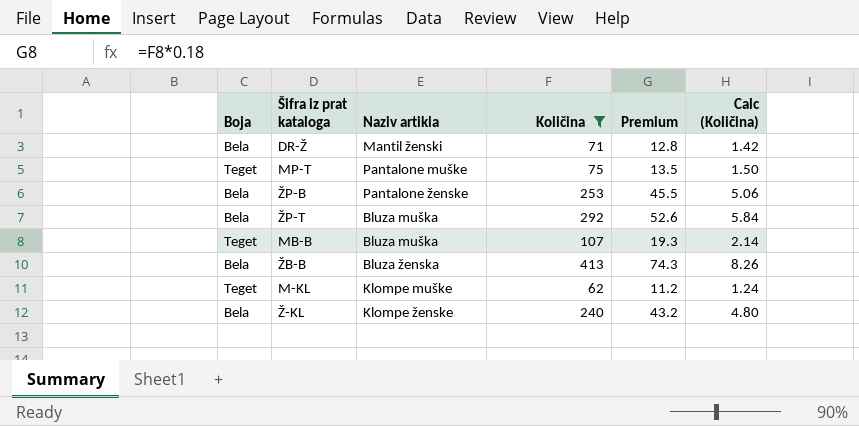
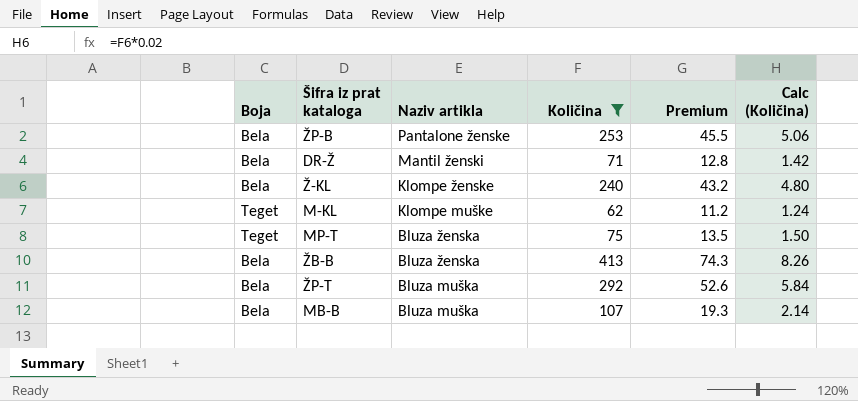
row order: none -> Naziv artikla descending
MP-T | Naziv artikla: Pantalone muške -> Bluza ženska
MB-B | Boja: Teget -> Bela

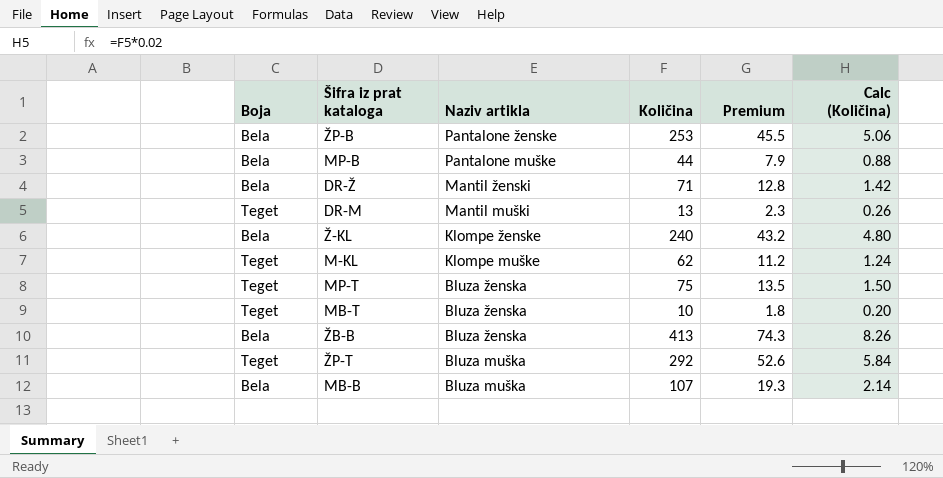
filter: Količina >= 62 -> none
ŽP-T | Boja: Bela -> Teget

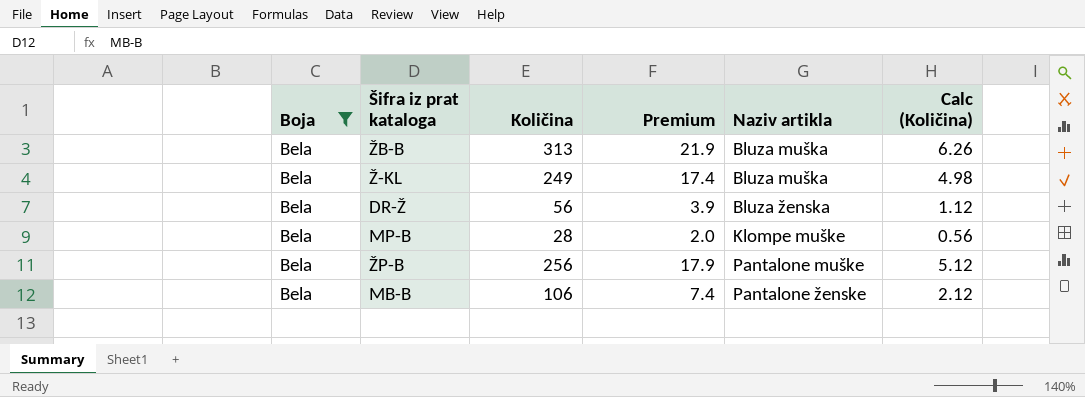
filter: none -> Boja = Bela
row order: Naziv artikla descending -> Naziv artikla ascending
column Premium | formula: [Količina] * 0.18 -> [Količina] * 0.07
column Naziv artikla | position: 3 -> 5
ŽB-B | Količina: 413 -> 313
ŽB-B | Naziv artikla: Bluza ženska -> Bluza muška
ŽB-B | Calc (Količina): 8.26 -> 6.26
Ž-KL | Količina: 240 -> 249
Ž-KL | Naziv artikla: Klompe ženske -> Bluza muška
Ž-KL | Calc (Količina): 4.80 -> 4.98
DR-Ž | Količina: 71 -> 56
DR-Ž | Naziv artikla: Mantil ženski -> Bluza ženska
DR-Ž | Calc (Količina): 1.42 -> 1.12
MP-B | Količina: 44 -> 28
MP-B | Naziv artikla: Pantalone muške -> Klompe muške
MP-B | Calc (Količina): 0.88 -> 0.56
ŽP-B | Količina: 253 -> 256
ŽP-B | Naziv artikla: Pantalone ženske -> Pantalone muške
ŽP-B | Calc (Količina): 5.06 -> 5.12
MB-B | Količina: 107 -> 106
MB-B | Naziv artikla: Bluza muška -> Pantalone ženske
MB-B | Calc (Količina): 2.14 -> 2.12

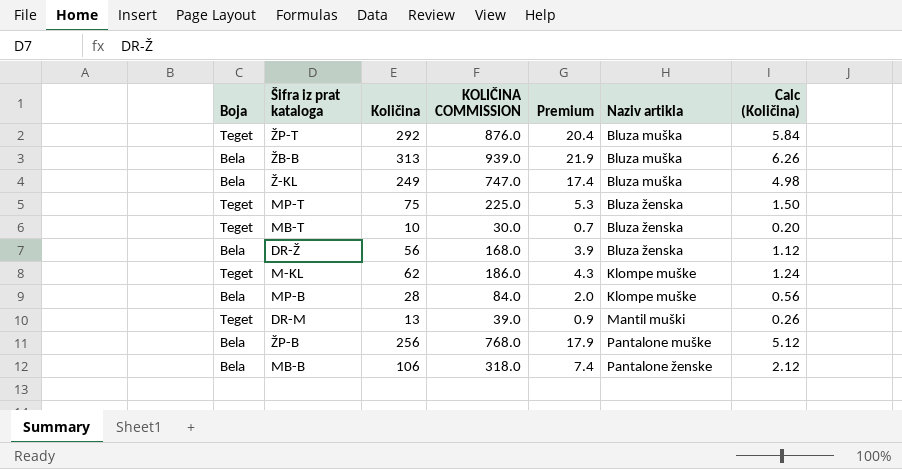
filter: Boja = Bela -> none
column KOLIČINA COMMISSION | formula: none -> [Količina] * 3

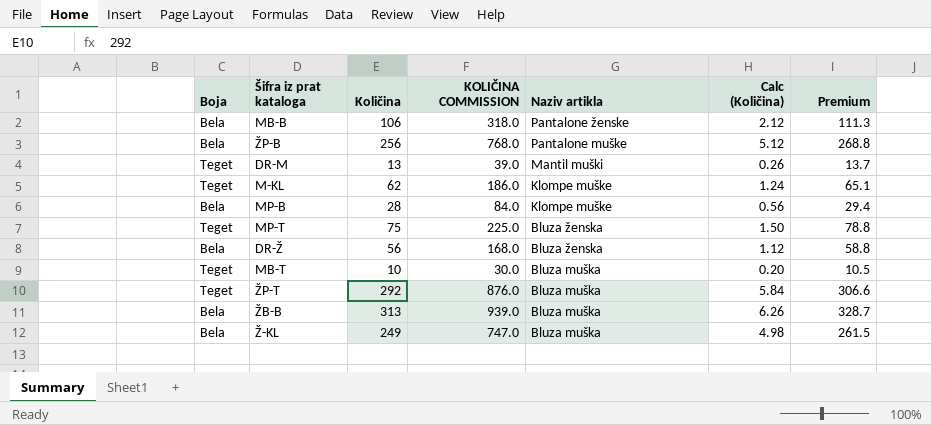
row order: Naziv artikla ascending -> Naziv artikla descending
column Premium | formula: [Količina] * 0.07 -> [Količina] * 1.05
column Premium | position: 5 -> 7
MB-T | Naziv artikla: Bluza ženska -> Bluza muška

